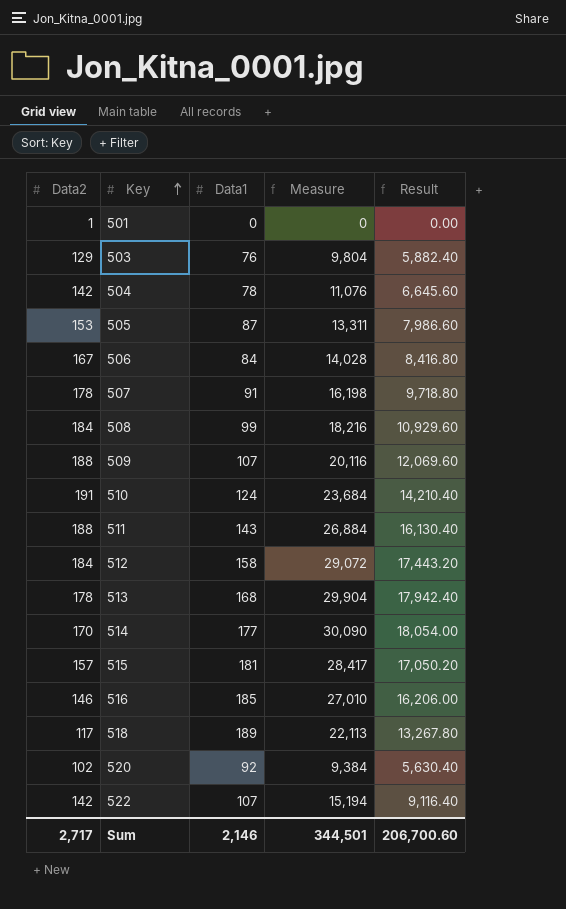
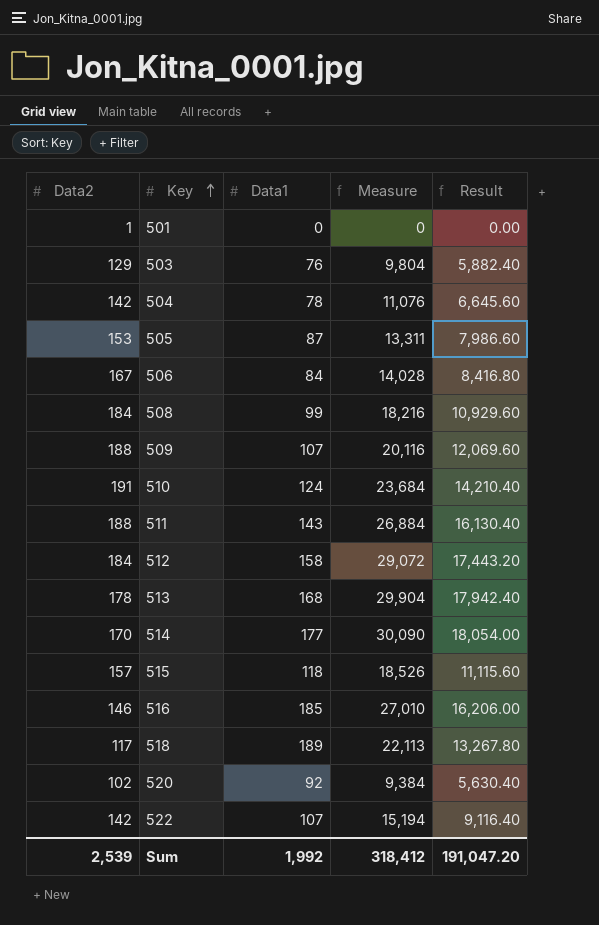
row 507: 178 | 91 | 16,198 | 9,718.80 -> none
515 | Data1: 181 -> 118
515 | Measure: 28,417 -> 18,526
515 | Result: 17,050.20 -> 11,115.60
Sum | Data2: 2,717 -> 2,539
Sum | Data1: 2,146 -> 1,992
Sum | Measure: 344,501 -> 318,412
Sum | Result: 206,700.60 -> 191,047.20

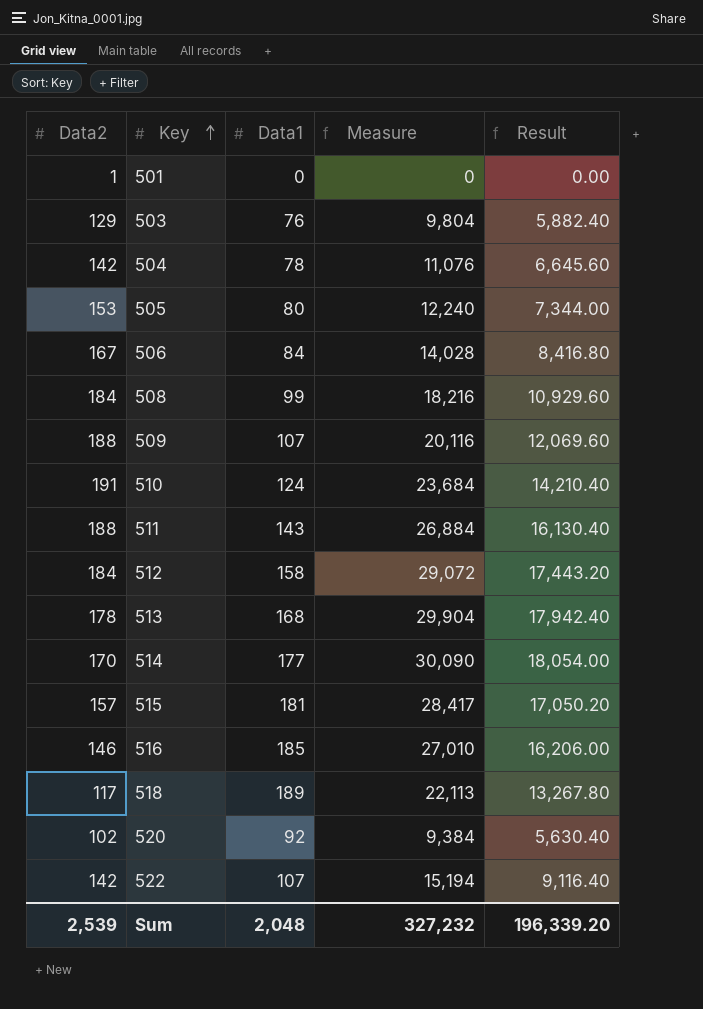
505 | Data1: 87 -> 80
505 | Measure: 13,311 -> 12,240
505 | Result: 7,986.60 -> 7,344.00
515 | Data1: 118 -> 181
515 | Measure: 18,526 -> 28,417
515 | Result: 11,115.60 -> 17,050.20
Sum | Data1: 1,992 -> 2,048
Sum | Measure: 318,412 -> 327,232
Sum | Result: 191,047.20 -> 196,339.20

